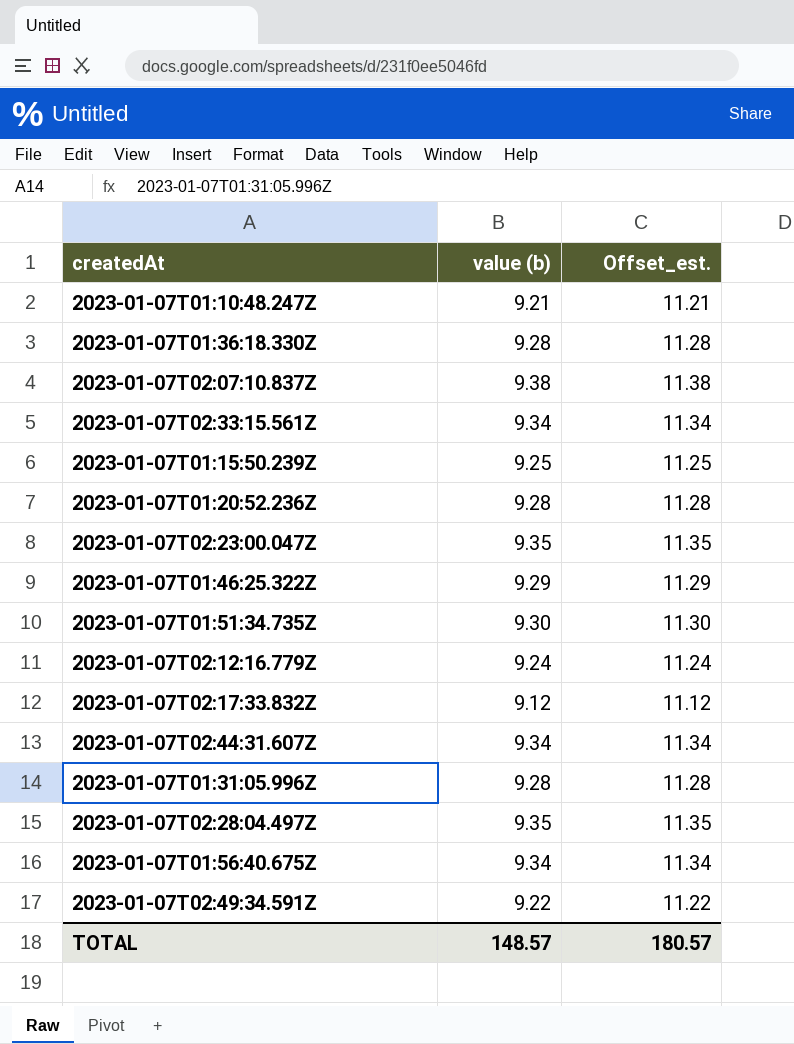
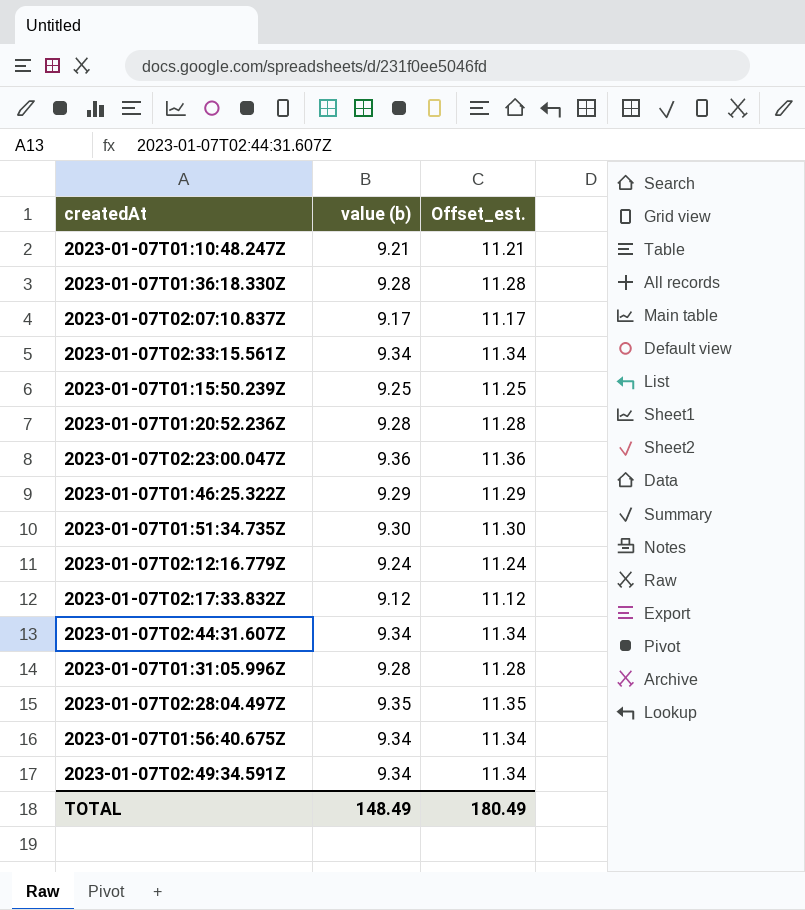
2023-01-07T02:07:10.837Z | value (b): 9.38 -> 9.17
2023-01-07T02:07:10.837Z | Offset_est.: 11.38 -> 11.17
2023-01-07T02:23:00.047Z | value (b): 9.35 -> 9.36
2023-01-07T02:23:00.047Z | Offset_est.: 11.35 -> 11.36
2023-01-07T02:49:34.591Z | value (b): 9.22 -> 9.34
2023-01-07T02:49:34.591Z | Offset_est.: 11.22 -> 11.34
TOTAL | value (b): 148.57 -> 148.49
TOTAL | Offset_est.: 180.57 -> 180.49

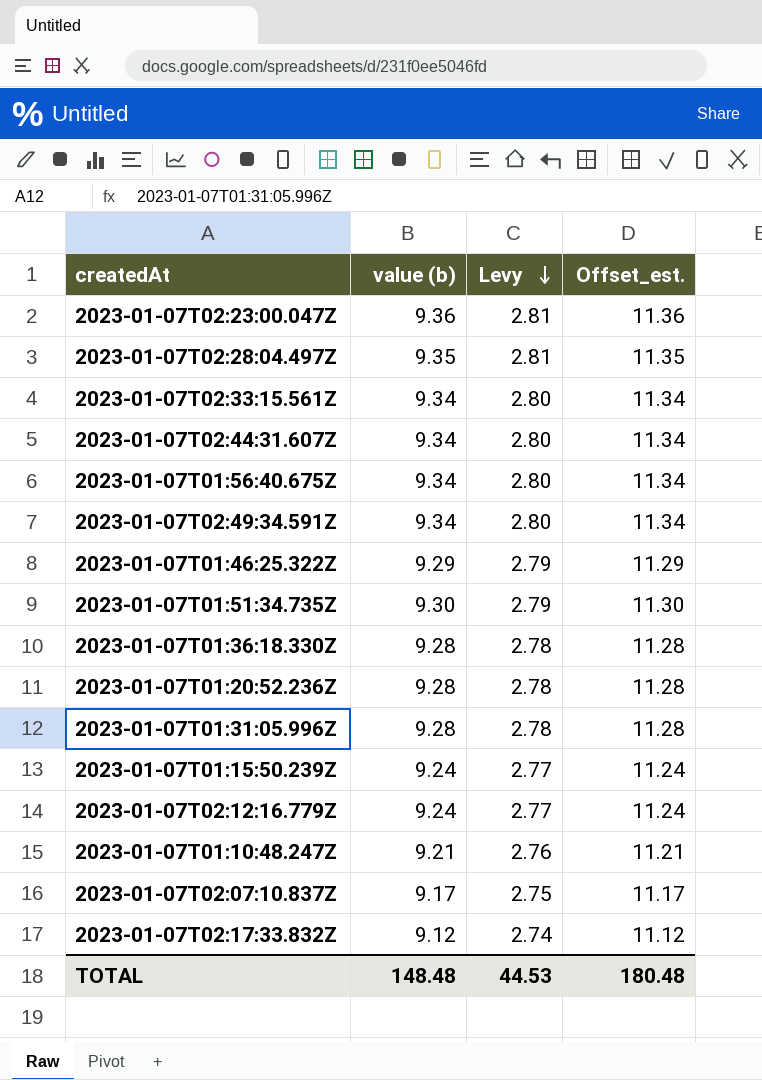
row order: none -> Levy descending
column Levy | formula: none -> [value (b)] * 0.3
2023-01-07T01:15:50.239Z | value (b): 9.25 -> 9.24
2023-01-07T01:15:50.239Z | Offset_est.: 11.25 -> 11.24
TOTAL | value (b): 148.49 -> 148.48
TOTAL | Offset_est.: 180.49 -> 180.48

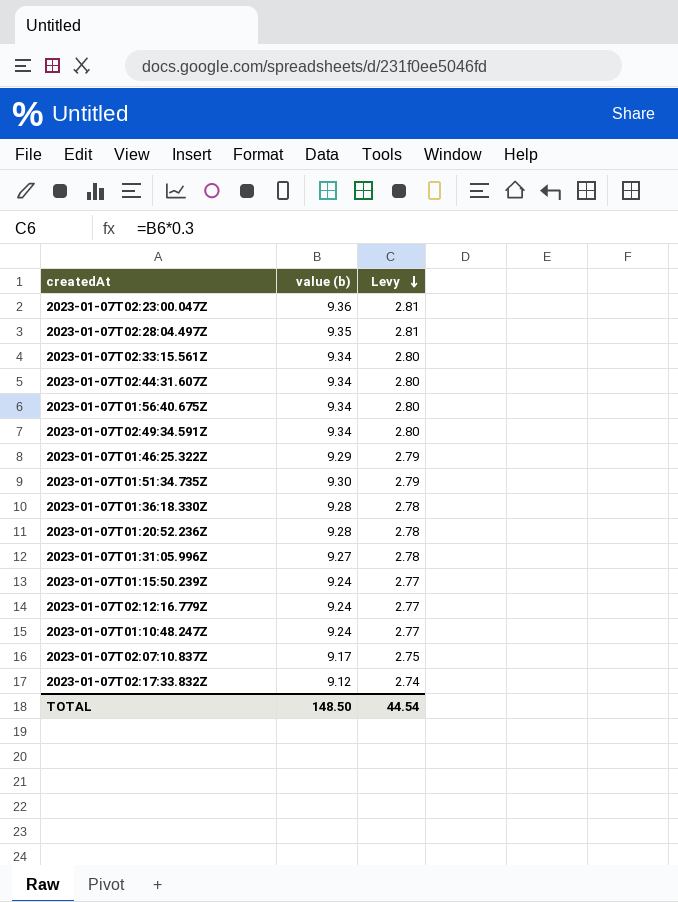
column Offset_est. | formula: [value (b)] + 2 -> none
2023-01-07T01:31:05.996Z | value (b): 9.28 -> 9.27
2023-01-07T01:10:48.247Z | value (b): 9.21 -> 9.24
2023-01-07T01:10:48.247Z | Levy: 2.76 -> 2.77
TOTAL | value (b): 148.48 -> 148.50
TOTAL | Levy: 44.53 -> 44.54

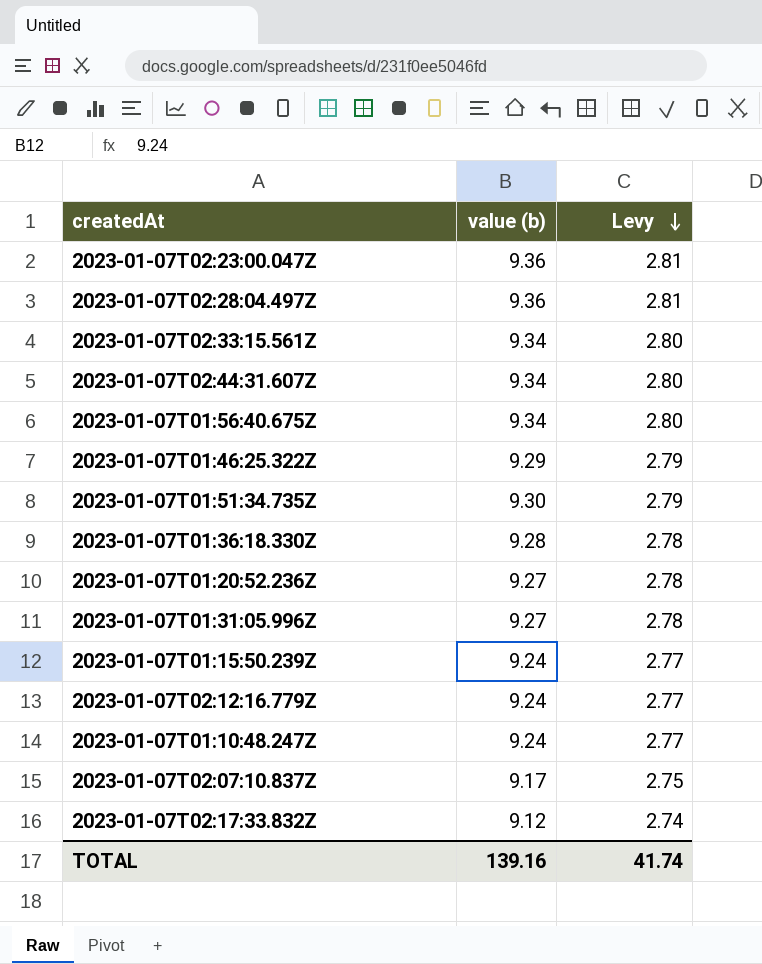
row 2023-01-07T02:49:34.591Z: 9.34 | 2.80 -> none
2023-01-07T02:28:04.497Z | value (b): 9.35 -> 9.36
2023-01-07T01:20:52.236Z | value (b): 9.28 -> 9.27
TOTAL | value (b): 148.50 -> 139.16
TOTAL | Levy: 44.54 -> 41.74

